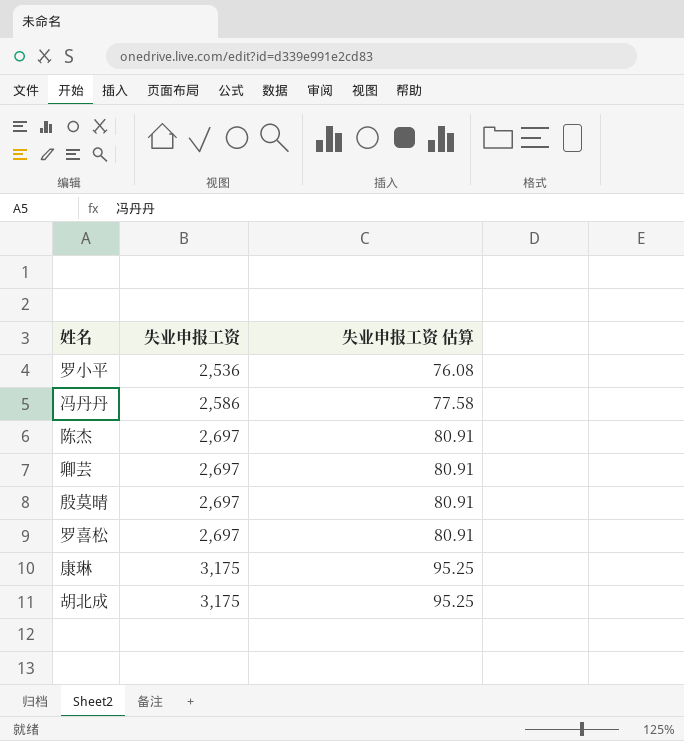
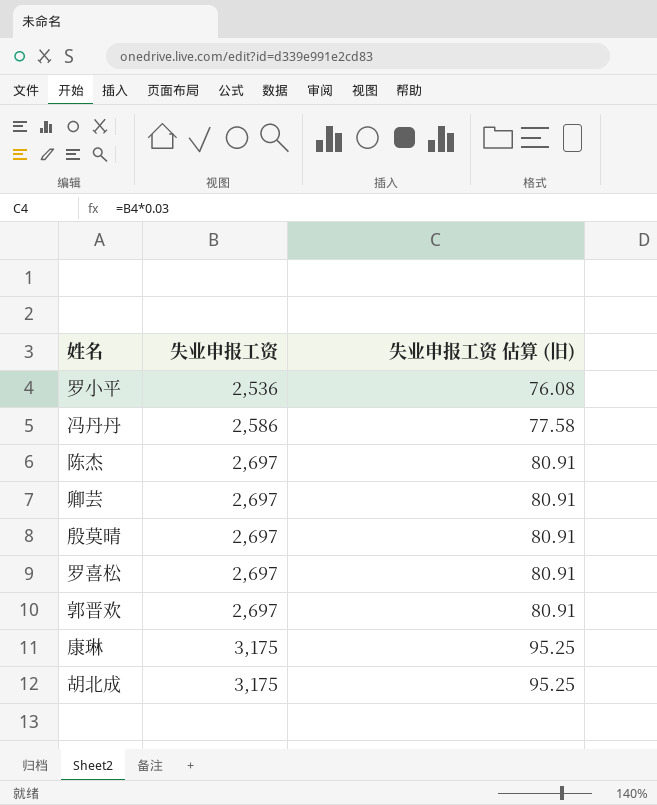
column name: 失业申报工资 估算 -> 失业申报工资 估算 (旧)
row 郭晋欢: none -> 2,697 | 80.91

